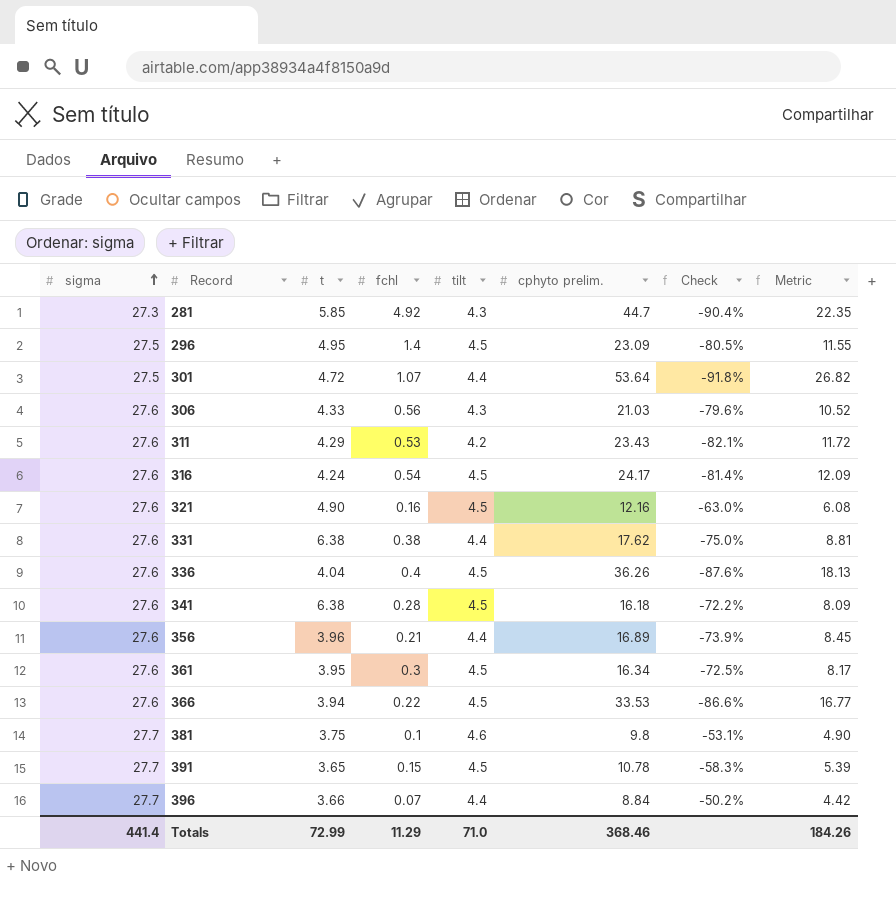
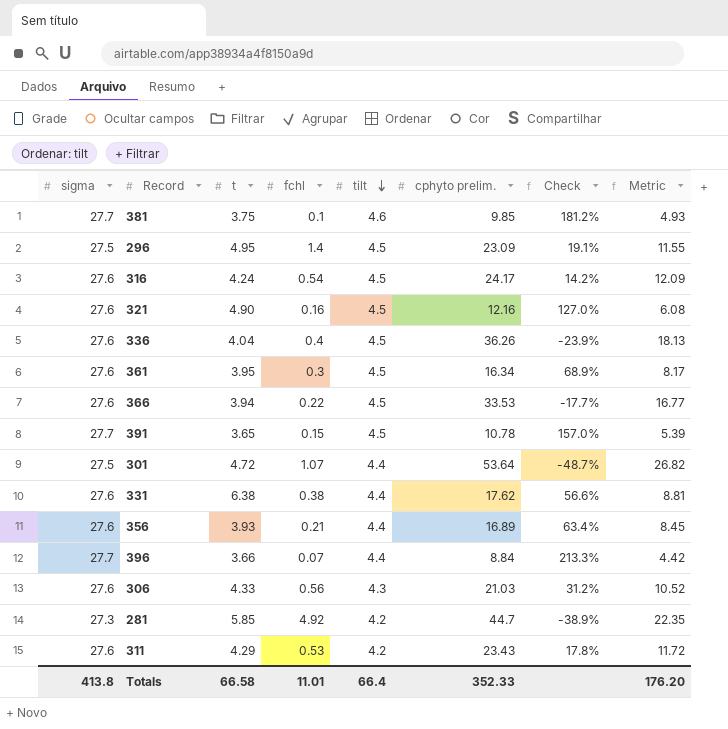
row order: sigma ascending -> tilt descending
column Check | formula: ([tilt] - [cphyto prelim.]) / [cphyto prelim.] -> ([sigma] - [cphyto prelim.]) / [cphyto prelim.]
row 341: 27.6 | 6.38 | 0.28 | 4.5 | 16.18 | -72.2% | 8.09 -> none
381 | cphyto prelim.: 9.8 -> 9.85
381 | Metric: 4.90 -> 4.93
356 | t: 3.96 -> 3.93
281 | tilt: 4.3 -> 4.2
Totals | sigma: 441.4 -> 413.8
Totals | t: 72.99 -> 66.58
Totals | fchl: 11.29 -> 11.01
Totals | tilt: 71.0 -> 66.4
Totals | cphyto prelim.: 368.46 -> 352.33
Totals | Metric: 184.26 -> 176.20

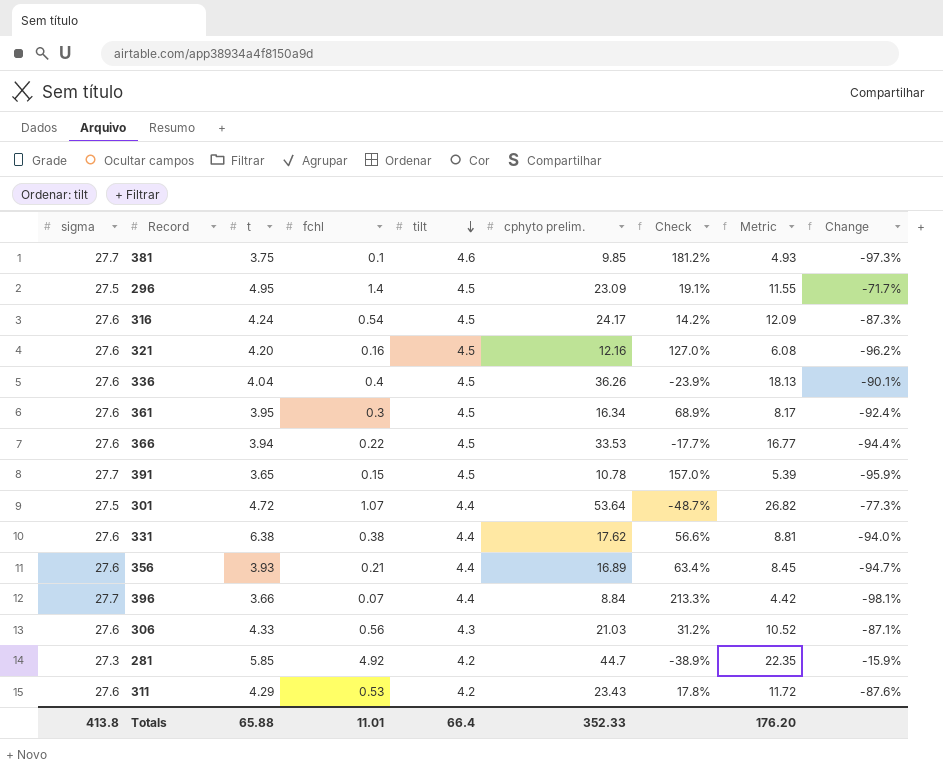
column Change | formula: none -> ([fchl] - [t]) / [t]
321 | t: 4.90 -> 4.20
Totals | t: 66.58 -> 65.88

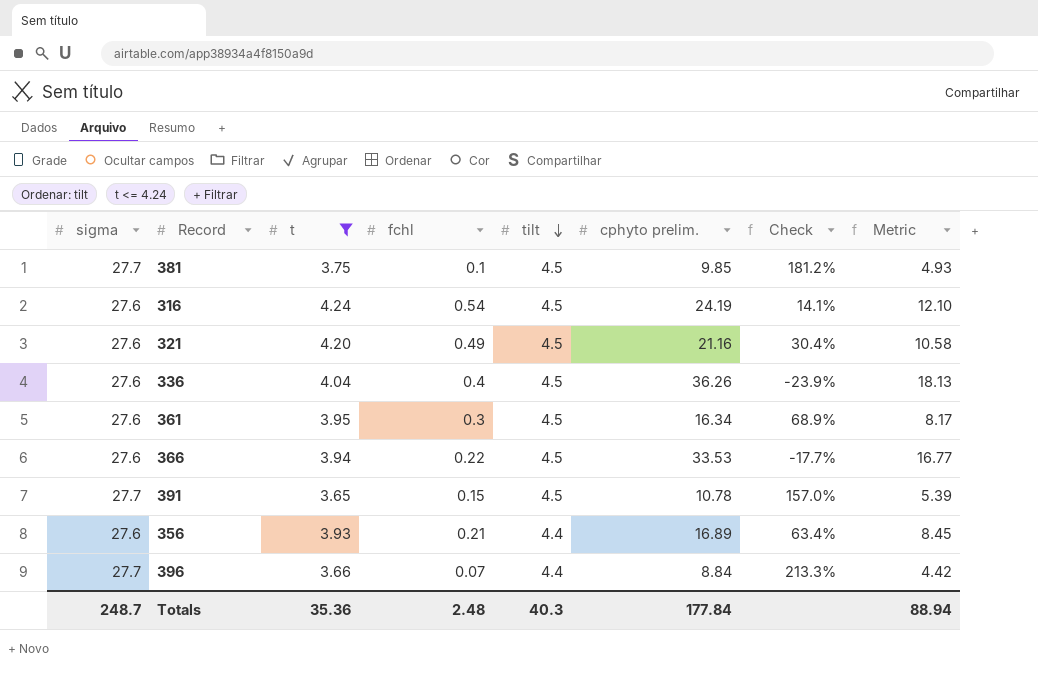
filter: none -> t <= 4.24
column Change | formula: ([fchl] - [t]) / [t] -> none
381 | tilt: 4.6 -> 4.5
316 | cphyto prelim.: 24.17 -> 24.19
316 | Check: 14.2% -> 14.1%
316 | Metric: 12.09 -> 12.10
321 | fchl: 0.16 -> 0.49
321 | cphyto prelim.: 12.16 -> 21.16
321 | Check: 127.0% -> 30.4%
321 | Metric: 6.08 -> 10.58
Totals | sigma: 413.8 -> 248.7
Totals | t: 65.88 -> 35.36
Totals | fchl: 11.01 -> 2.48
Totals | tilt: 66.4 -> 40.3
Totals | cphyto prelim.: 352.33 -> 177.84
Totals | Metric: 176.20 -> 88.94

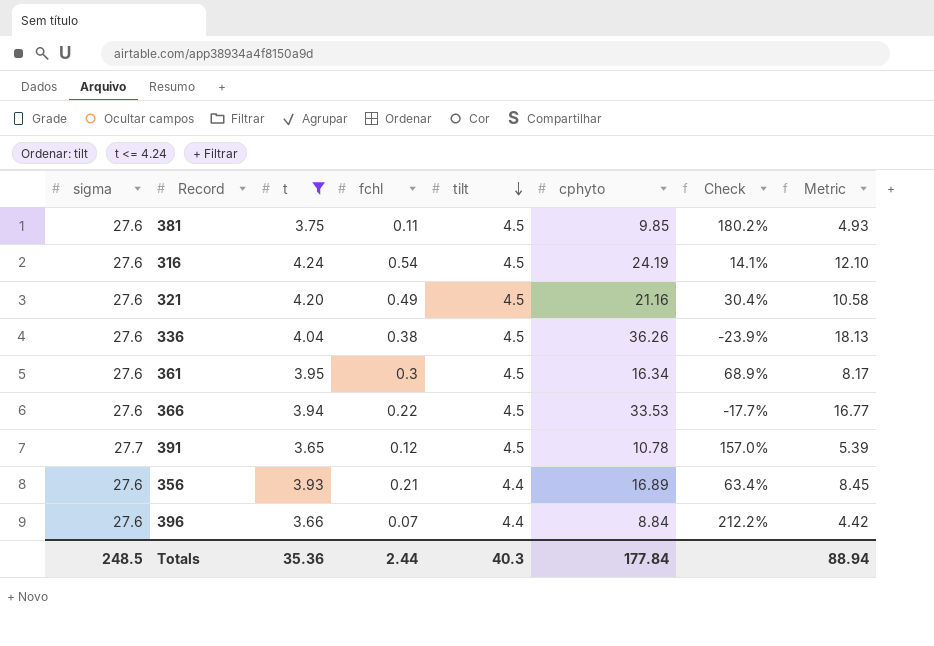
column name: cphyto prelim. -> cphyto
381 | sigma: 27.7 -> 27.6
381 | fchl: 0.1 -> 0.11
381 | Check: 181.2% -> 180.2%
336 | fchl: 0.4 -> 0.38
391 | fchl: 0.15 -> 0.12
396 | sigma: 27.7 -> 27.6
396 | Check: 213.3% -> 212.2%
Totals | sigma: 248.7 -> 248.5
Totals | fchl: 2.48 -> 2.44

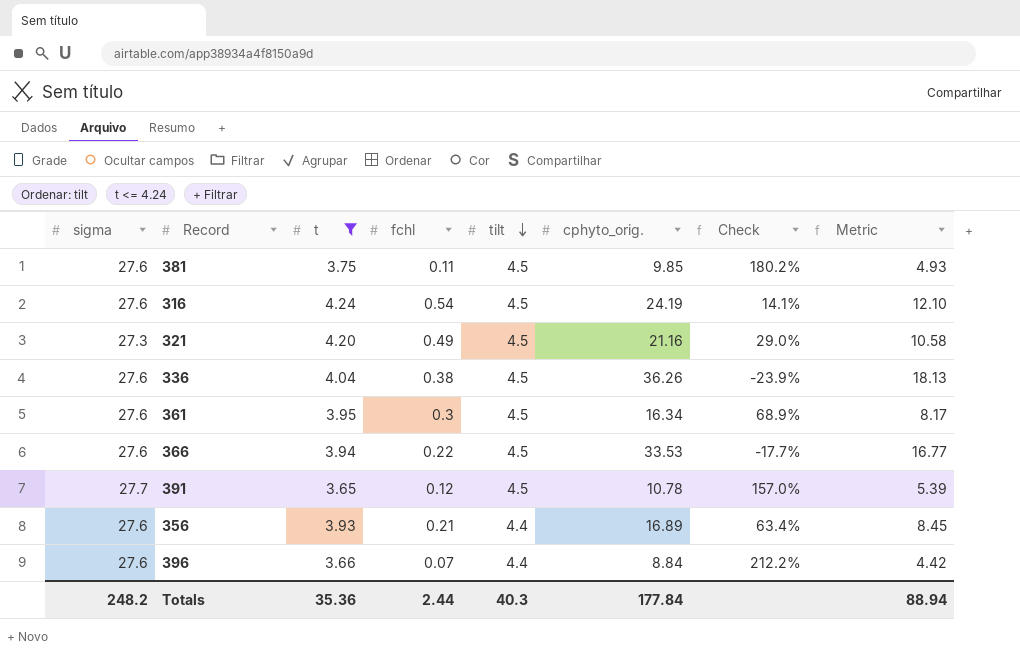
column name: cphyto -> cphyto_orig.
321 | sigma: 27.6 -> 27.3
321 | Check: 30.4% -> 29.0%
Totals | sigma: 248.5 -> 248.2

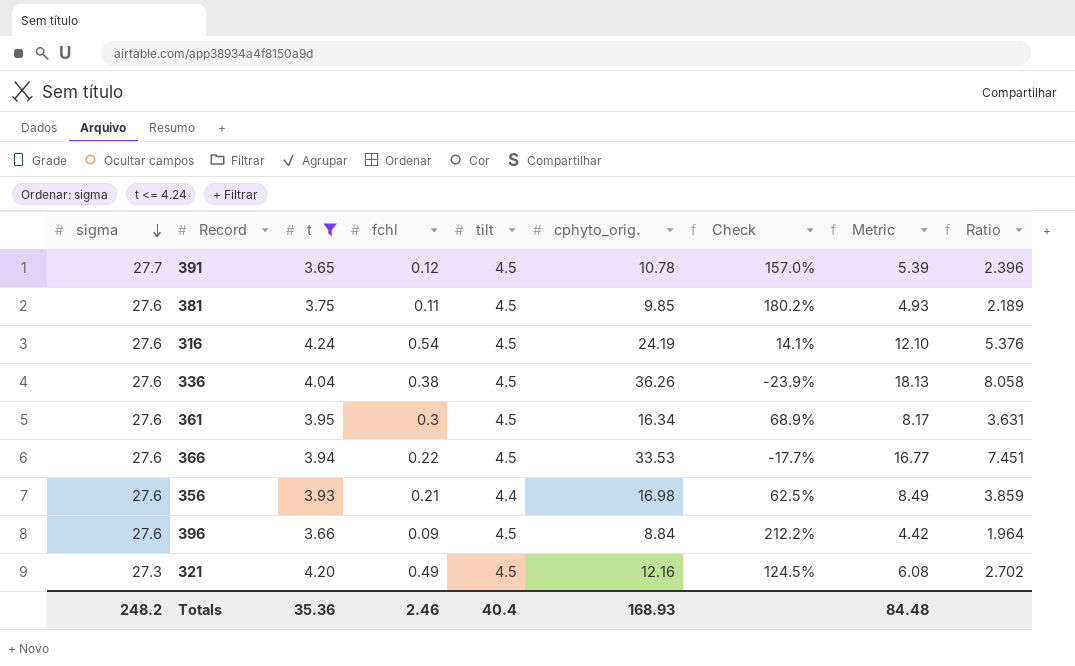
row order: tilt descending -> sigma descending
column Ratio | formula: none -> [cphyto_orig.] / [tilt]
356 | cphyto_orig.: 16.89 -> 16.98
356 | Check: 63.4% -> 62.5%
356 | Metric: 8.45 -> 8.49
396 | fchl: 0.07 -> 0.09
396 | tilt: 4.4 -> 4.5
321 | cphyto_orig.: 21.16 -> 12.16
321 | Check: 29.0% -> 124.5%
321 | Metric: 10.58 -> 6.08
Totals | fchl: 2.44 -> 2.46
Totals | tilt: 40.3 -> 40.4
Totals | cphyto_orig.: 177.84 -> 168.93
Totals | Metric: 88.94 -> 84.48

